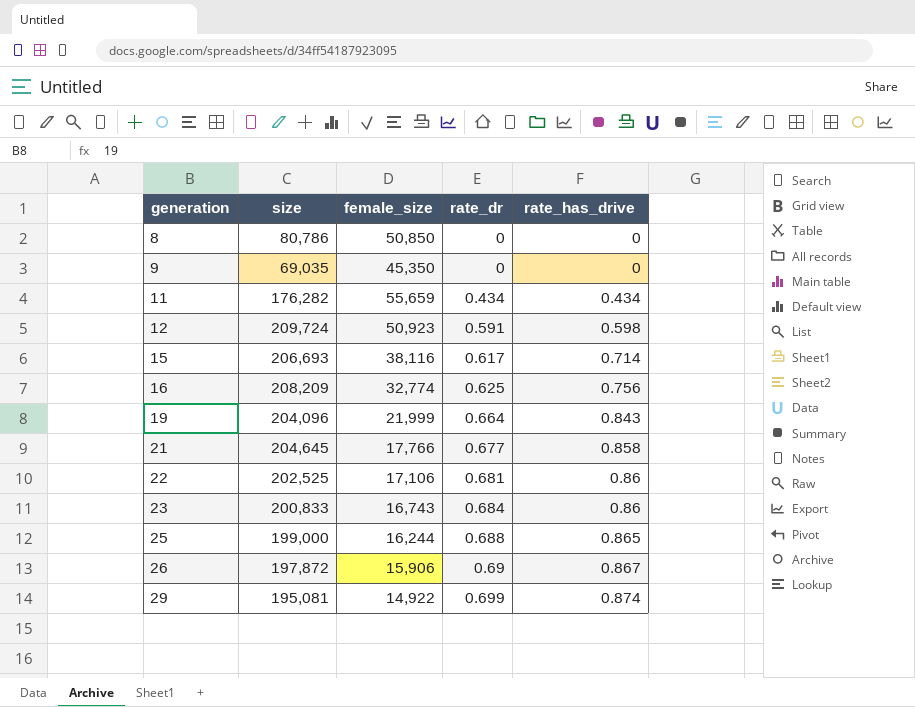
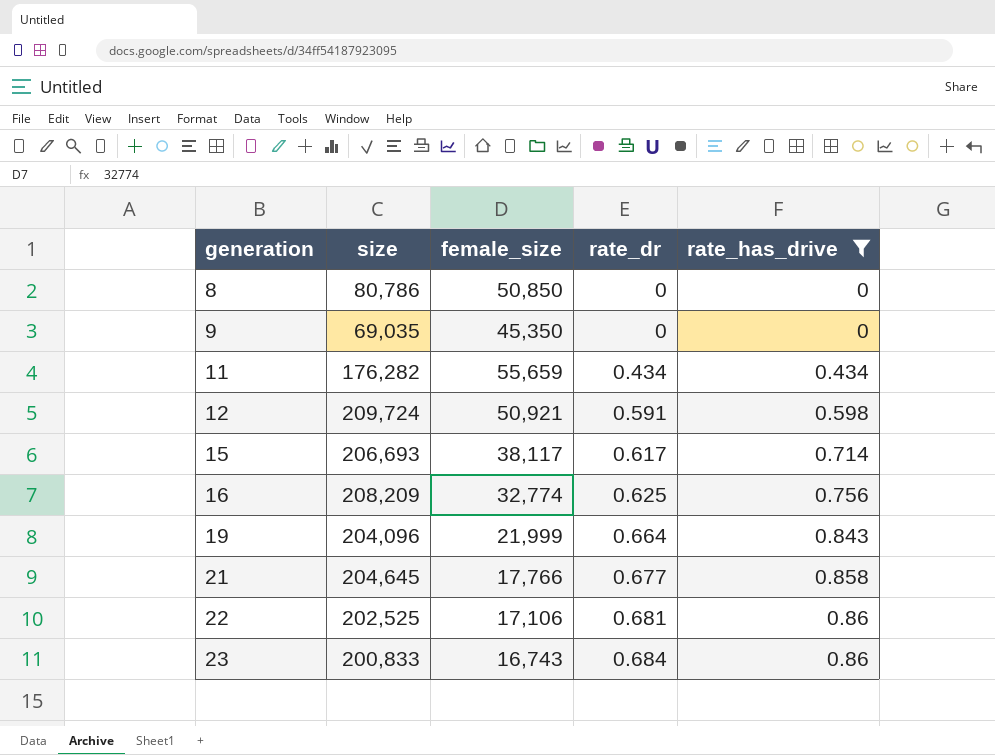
filter: none -> rate_has_drive <= 0.86
12 | female_size: 50,923 -> 50,921
15 | female_size: 38,116 -> 38,117

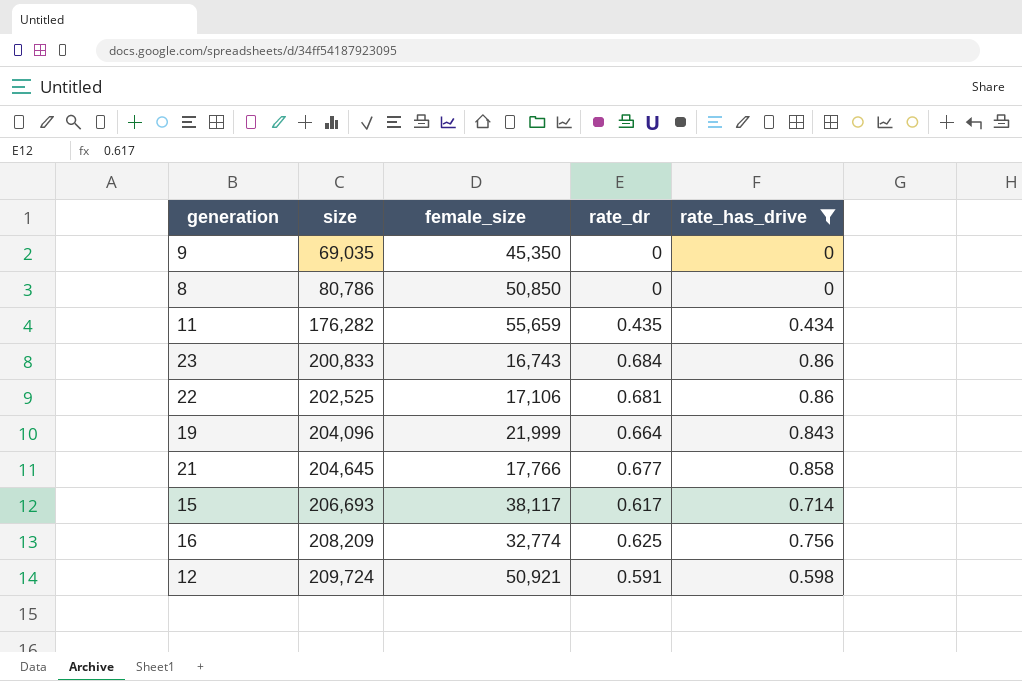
row order: generation ascending -> size ascending
11 | rate_dr: 0.434 -> 0.435

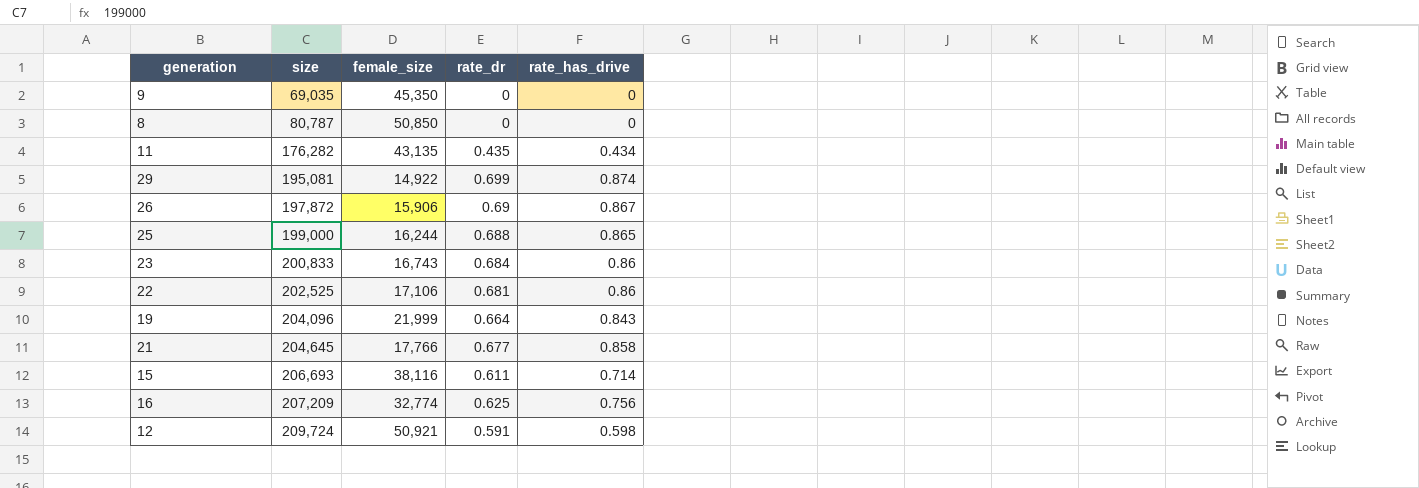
filter: rate_has_drive <= 0.86 -> none
8 | size: 80,786 -> 80,787
11 | female_size: 55,659 -> 43,135
15 | female_size: 38,117 -> 38,116
15 | rate_dr: 0.617 -> 0.611
16 | size: 208,209 -> 207,209

